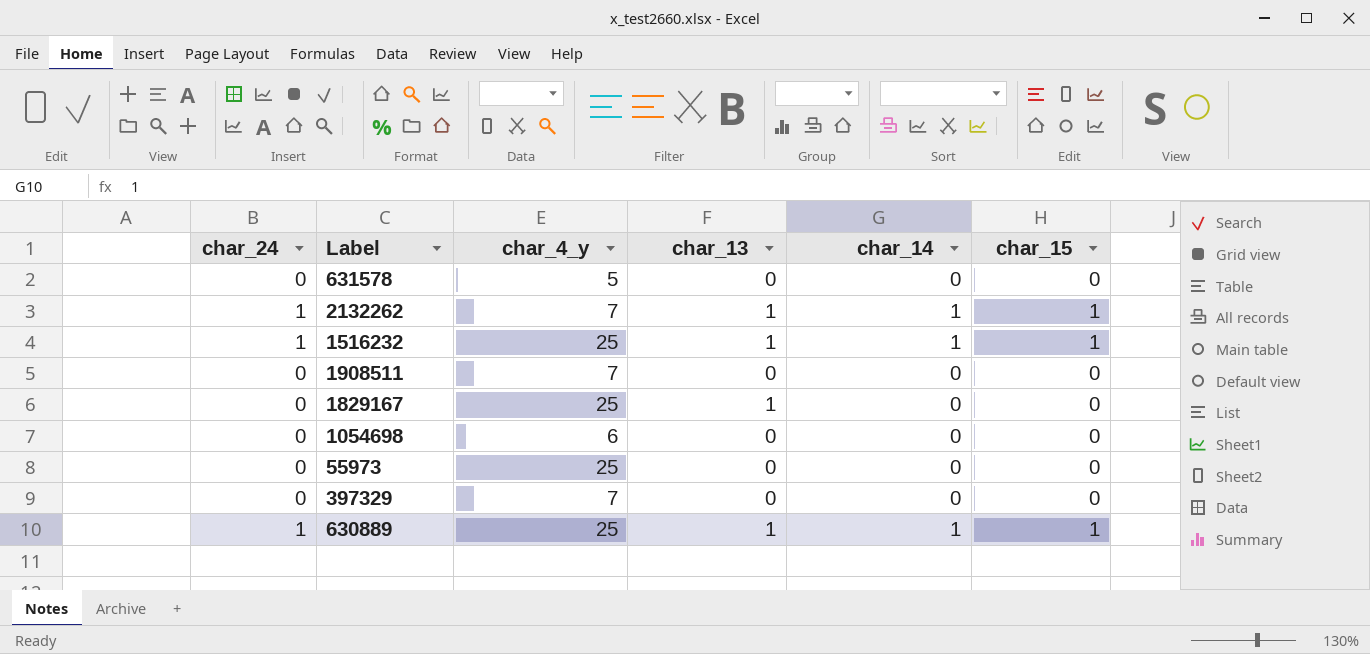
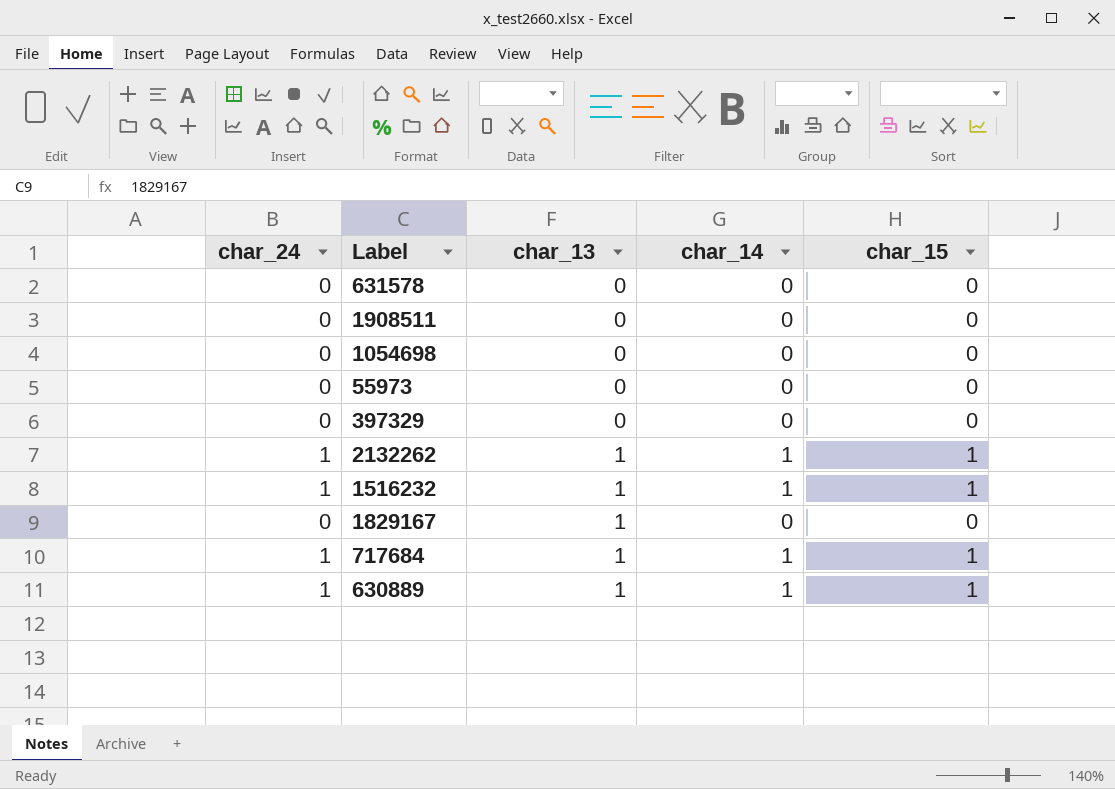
row order: none -> char_13 ascending
column char_4_y | position: 3 -> none
row 717684: none -> 1 | 1 | 1 | 1

